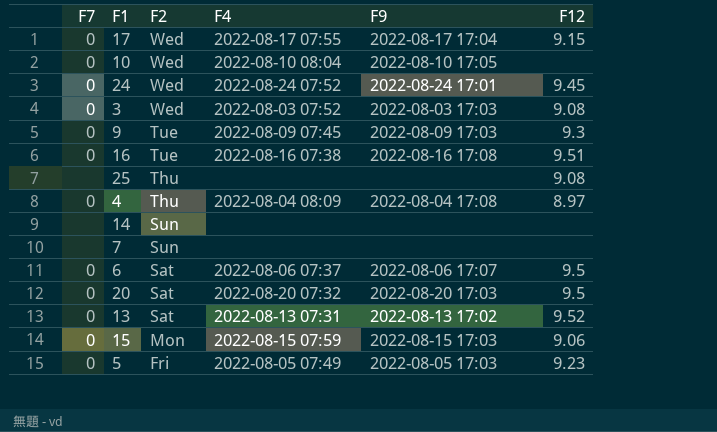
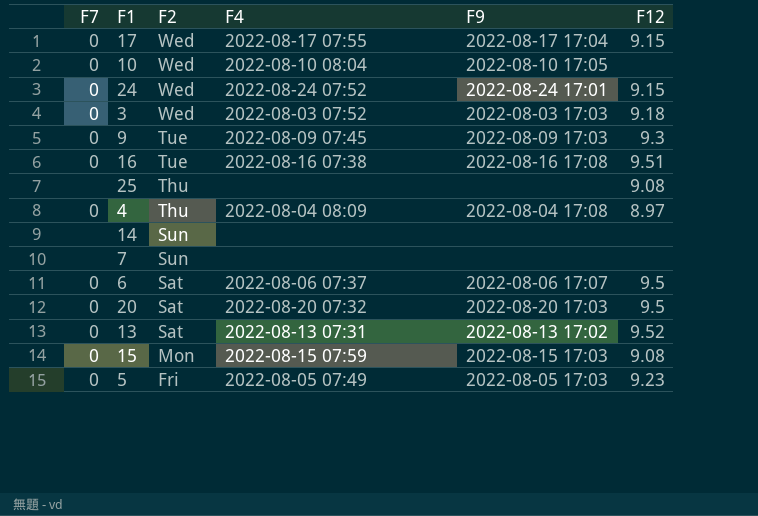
24 | F12: 9.45 -> 9.15
3 | F12: 9.08 -> 9.18
15 | F12: 9.06 -> 9.08

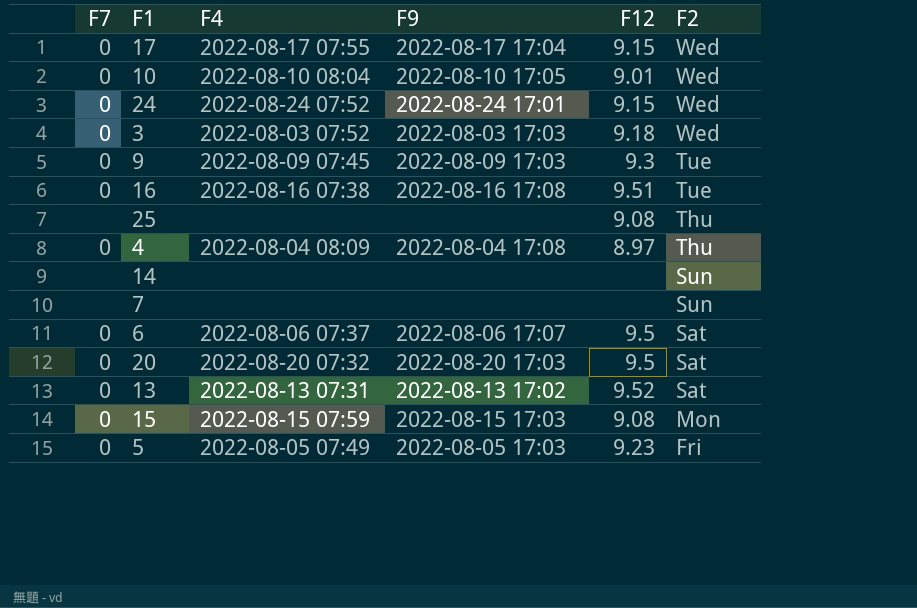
column F2 | position: 3 -> 6
10 | F12: none -> 9.01

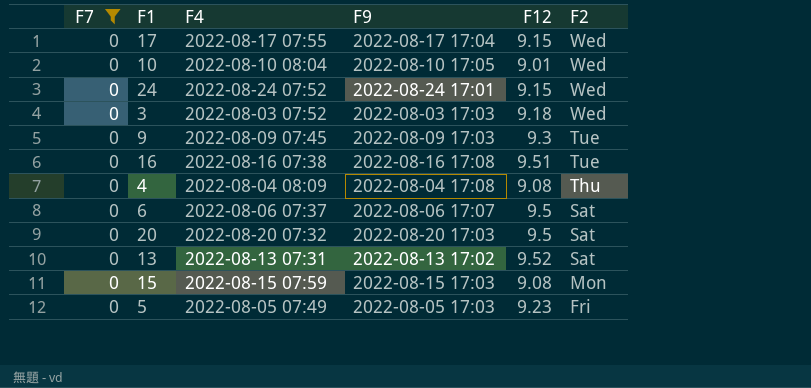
filter: none -> F7 = 0
4 | F12: 8.97 -> 9.08

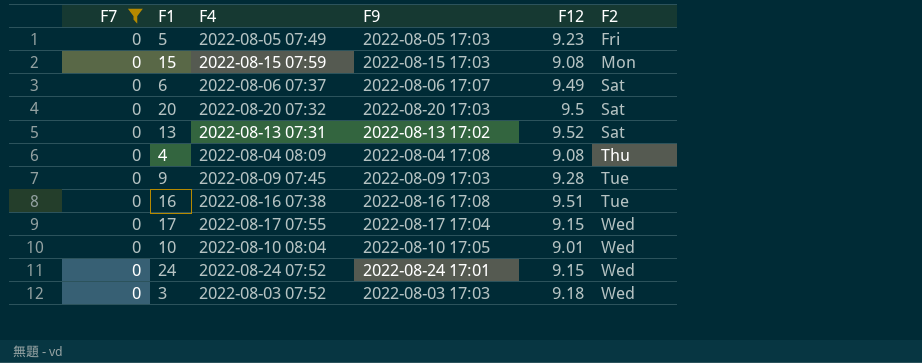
row order: F2 descending -> F2 ascending
6 | F12: 9.5 -> 9.49
9 | F12: 9.3 -> 9.28

